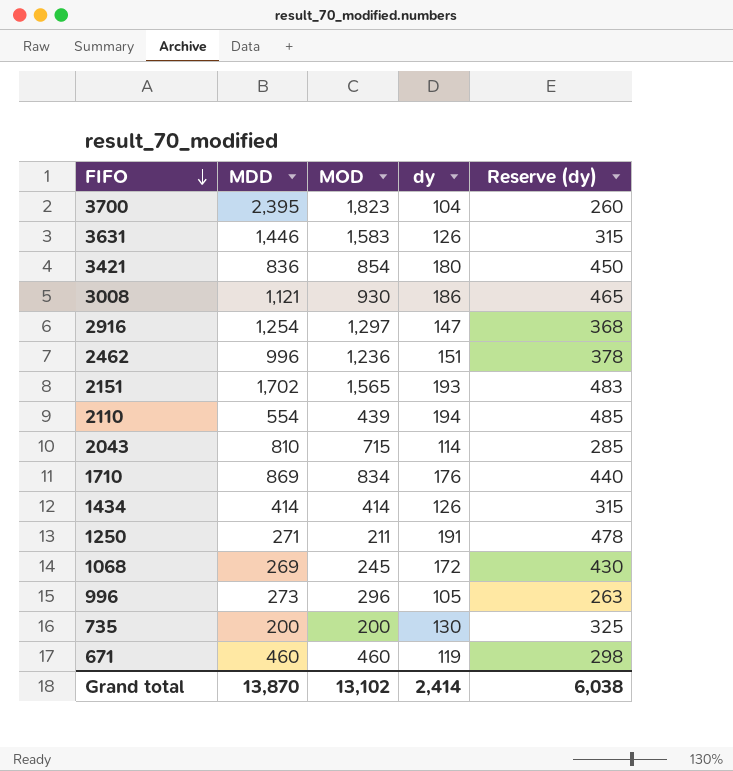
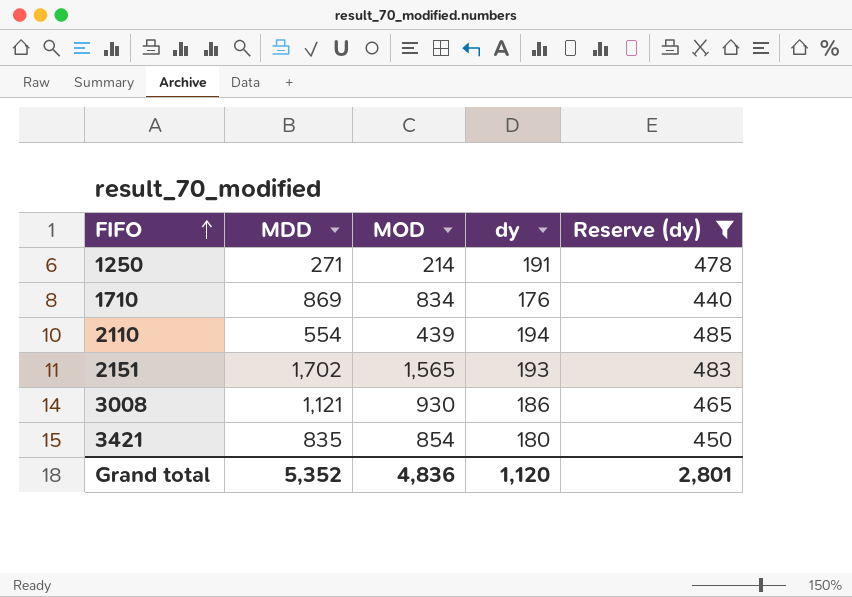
filter: none -> Reserve (dy) >= 440
row order: FIFO descending -> FIFO ascending
1250 | MOD: 211 -> 214
3421 | MDD: 836 -> 835
Grand total | MDD: 13,870 -> 5,352
Grand total | MOD: 13,102 -> 4,836
Grand total | dy: 2,414 -> 1,120
Grand total | Reserve (dy): 6,038 -> 2,801

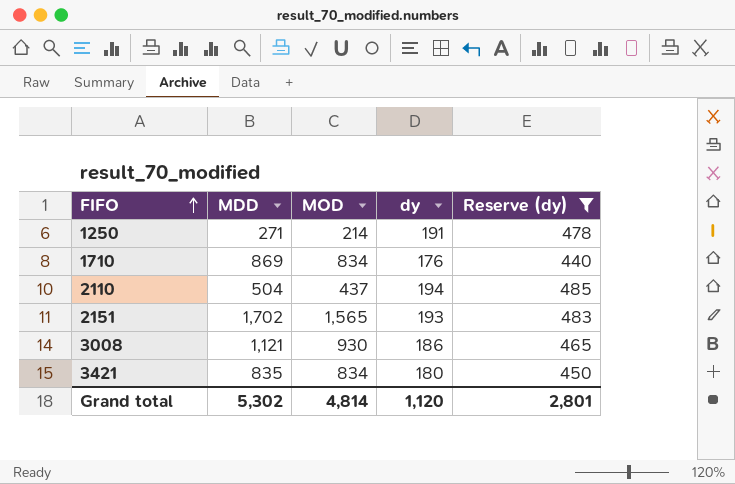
2110 | MDD: 554 -> 504
2110 | MOD: 439 -> 437
3421 | MOD: 854 -> 834
Grand total | MDD: 5,352 -> 5,302
Grand total | MOD: 4,836 -> 4,814

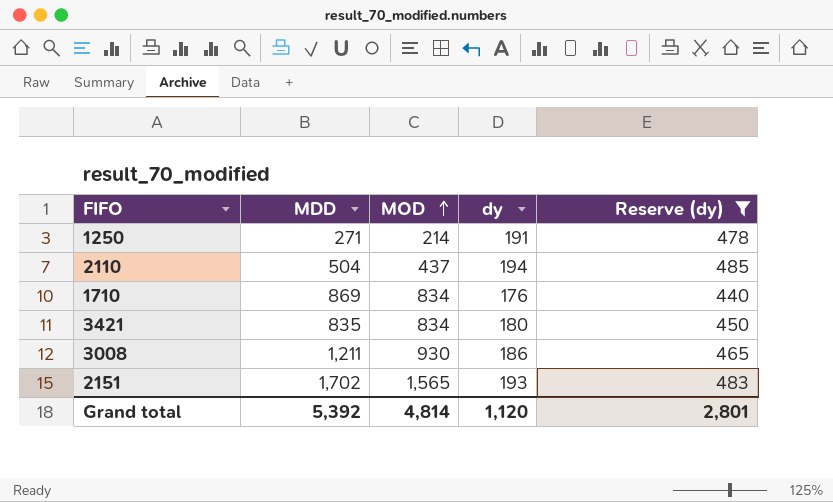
row order: FIFO ascending -> MOD ascending
3008 | MDD: 1,121 -> 1,211
Grand total | MDD: 5,302 -> 5,392

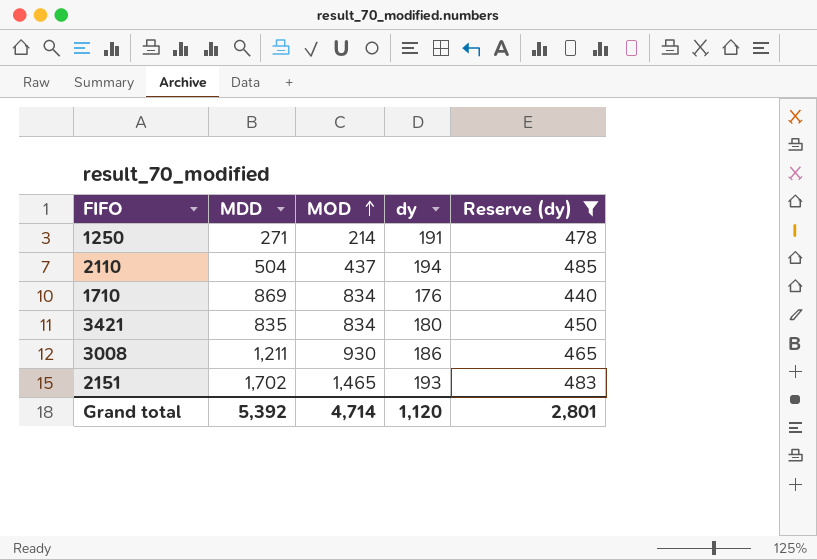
2151 | MOD: 1,565 -> 1,465
Grand total | MOD: 4,814 -> 4,714

